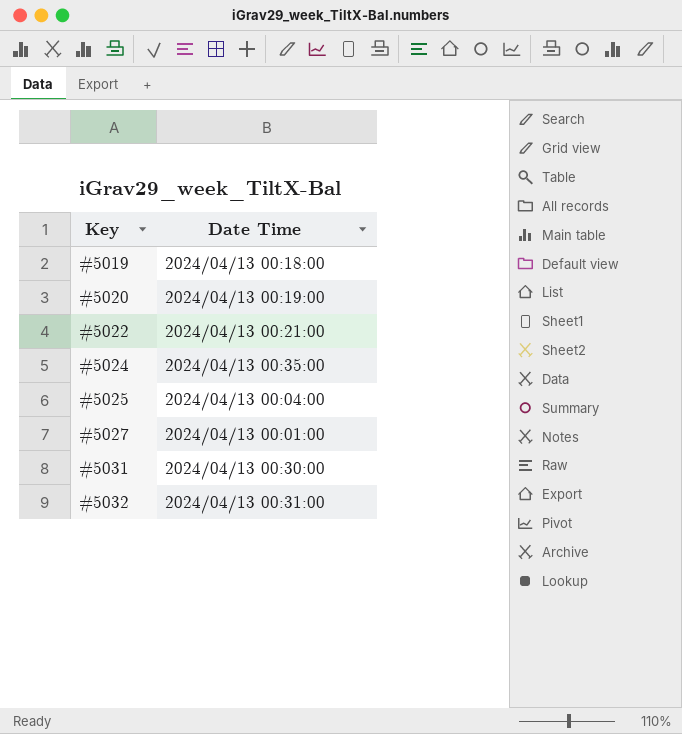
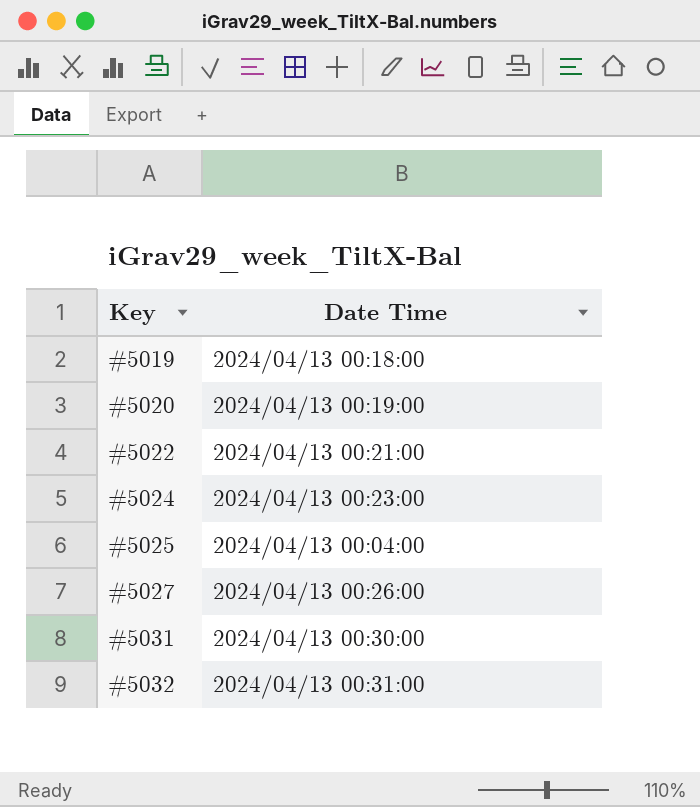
#5024 | Date Time: 2024/04/13 00:35:00 -> 2024/04/13 00:23:00
#5027 | Date Time: 2024/04/13 00:01:00 -> 2024/04/13 00:26:00

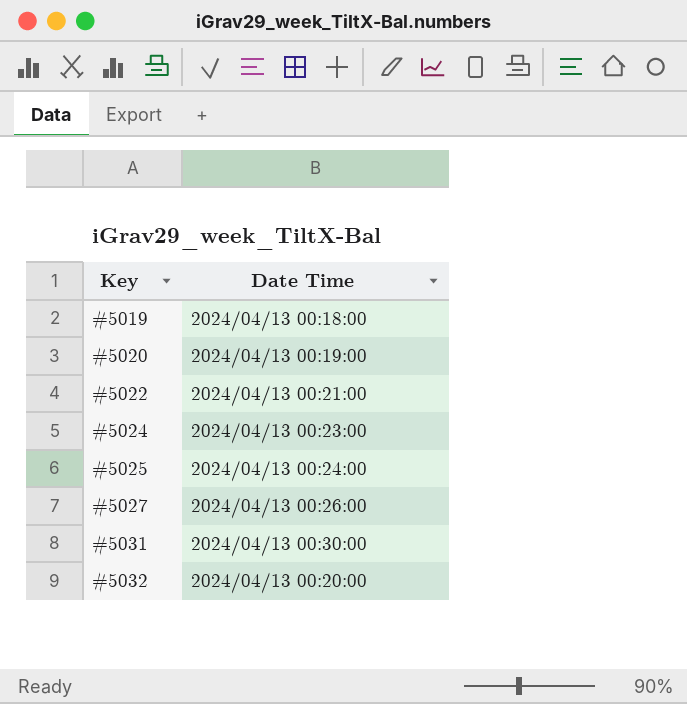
#5025 | Date Time: 2024/04/13 00:04:00 -> 2024/04/13 00:24:00
#5032 | Date Time: 2024/04/13 00:31:00 -> 2024/04/13 00:20:00

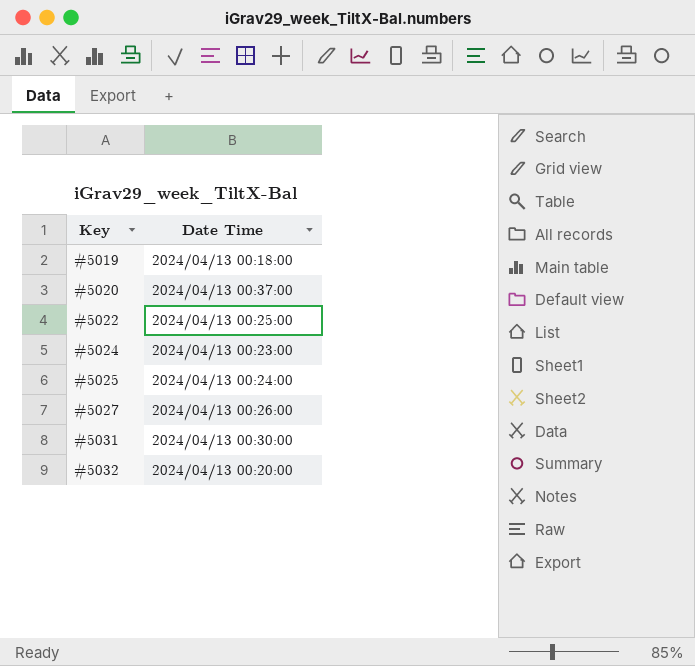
#5020 | Date Time: 2024/04/13 00:19:00 -> 2024/04/13 00:37:00
#5022 | Date Time: 2024/04/13 00:21:00 -> 2024/04/13 00:25:00

